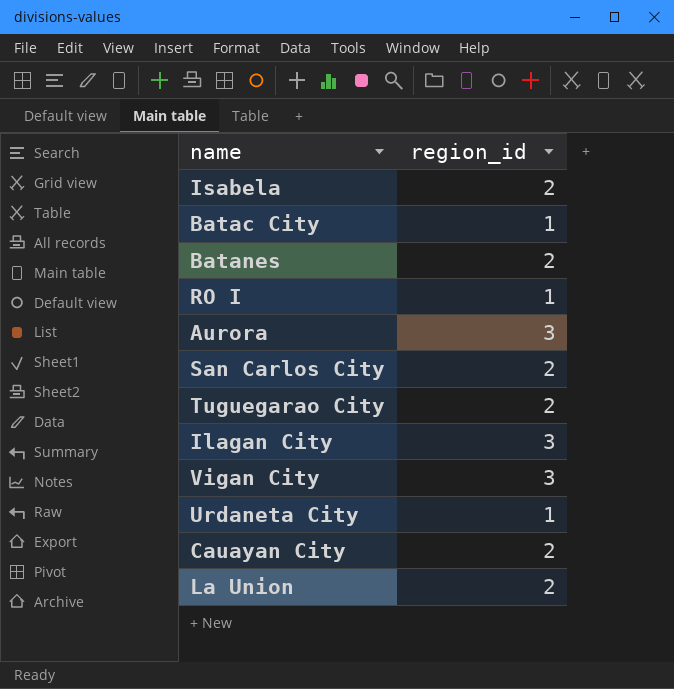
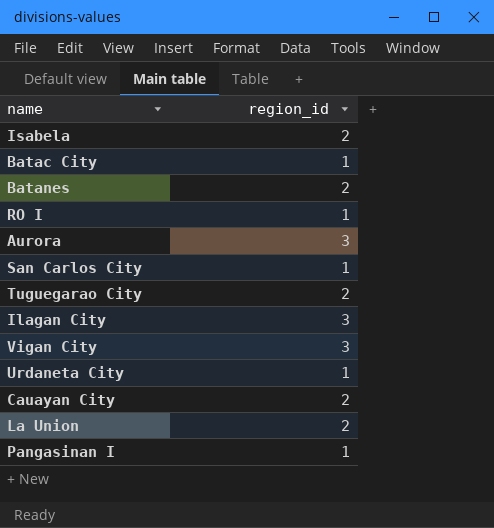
San Carlos City | region_id: 2 -> 1
row Pangasinan I: none -> 1

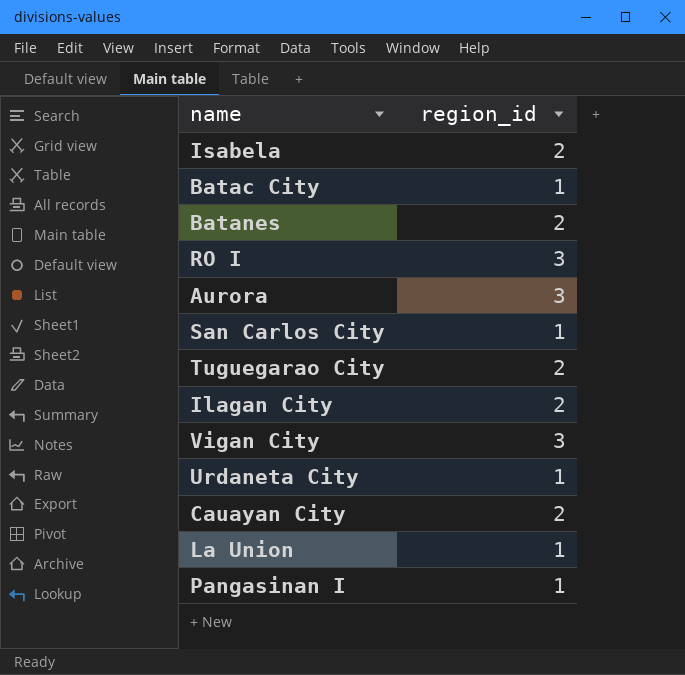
RO I | region_id: 1 -> 3
Ilagan City | region_id: 3 -> 2
La Union | region_id: 2 -> 1

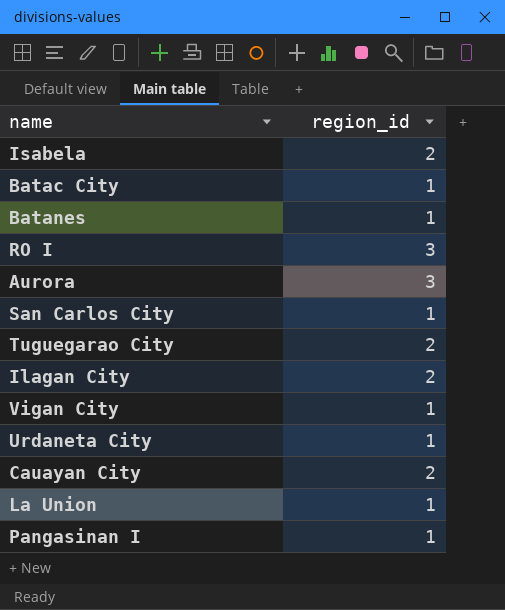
Batanes | region_id: 2 -> 1
Vigan City | region_id: 3 -> 1

